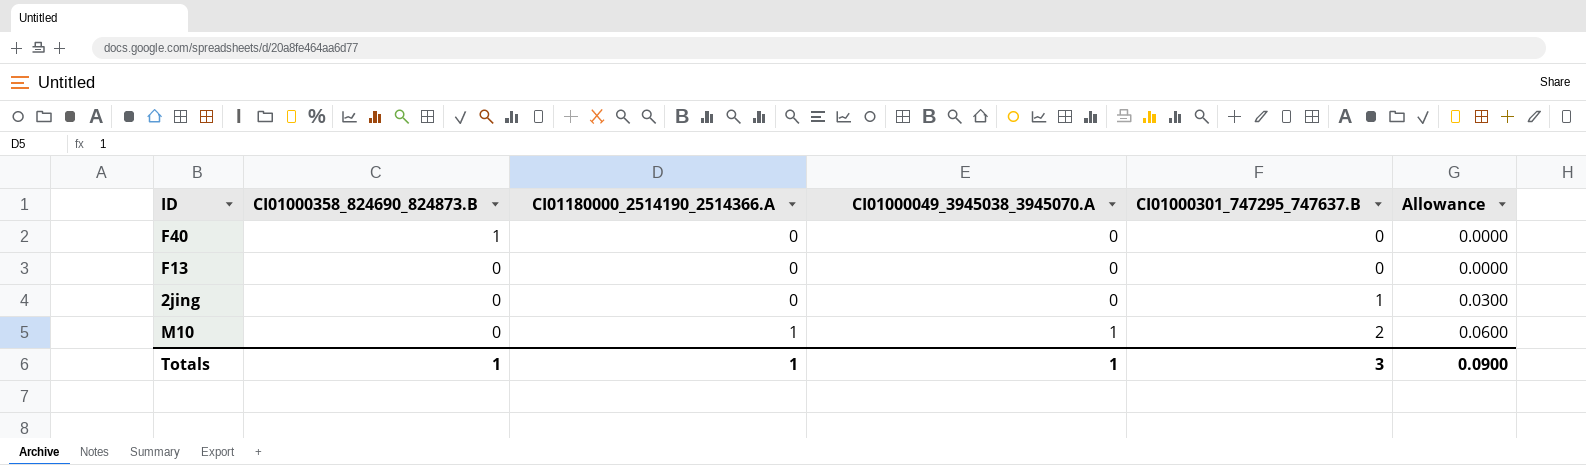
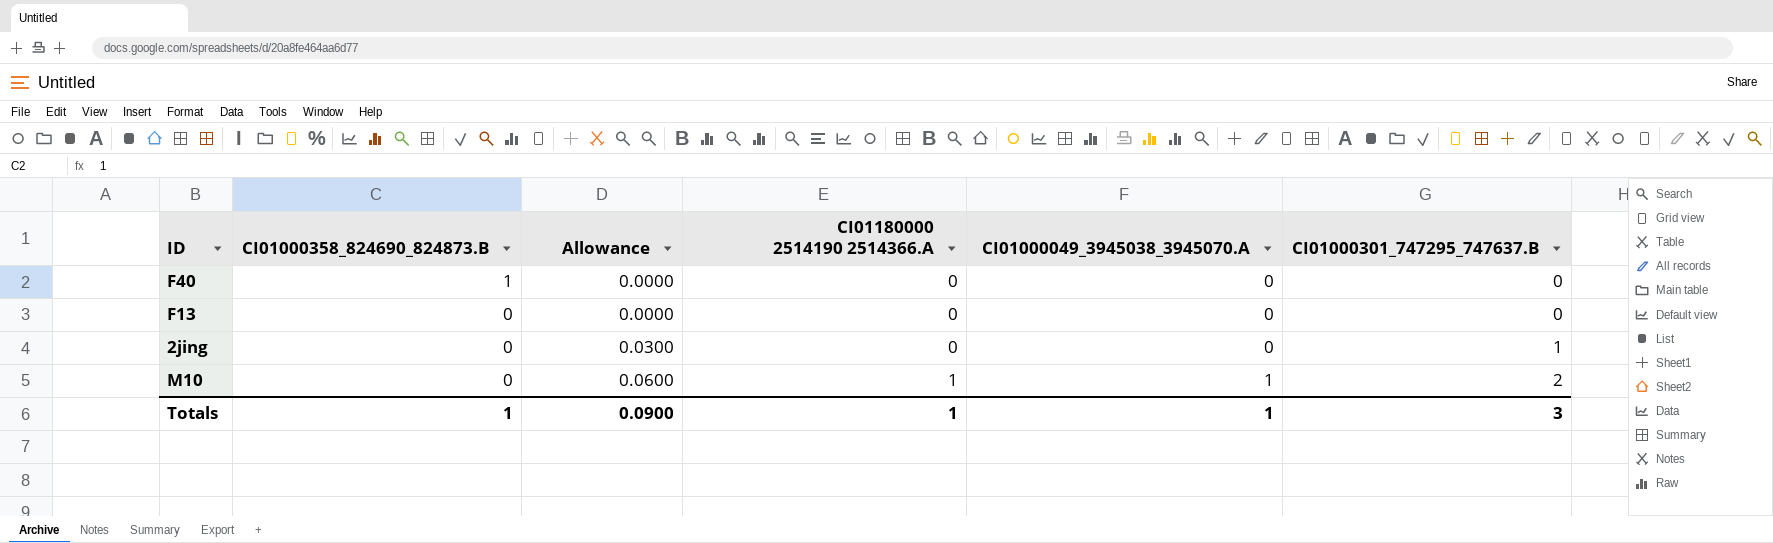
column Allowance | position: 6 -> 3
column name: CI01180000_2514190_2514366.A -> CI01180000 2514190 2514366.A

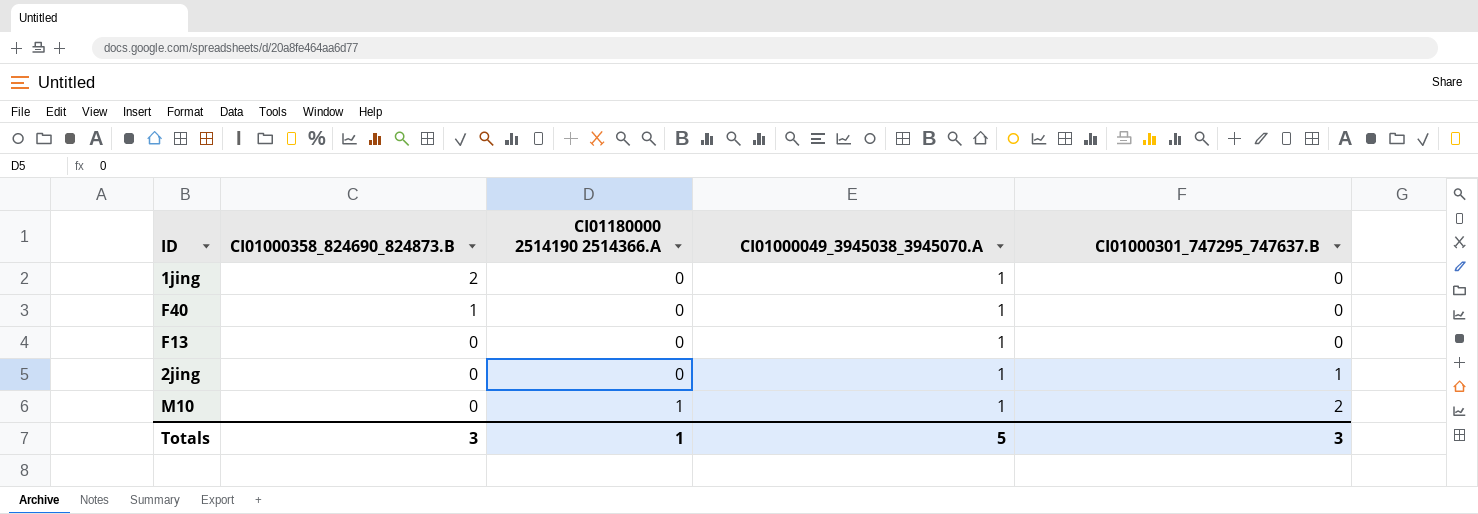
column Allowance | formula: [CI01000301_747295_747637.B] * 0.03 -> none
row 1jing: none -> 2 | 0 | 1 | 0
F40 | CI01000049_3945038_3945070.A: 0 -> 1
F13 | CI01000049_3945038_3945070.A: 0 -> 1
2jing | CI01000049_3945038_3945070.A: 0 -> 1
Totals | CI01000358_824690_824873.B: 1 -> 3
Totals | CI01000049_3945038_3945070.A: 1 -> 5

